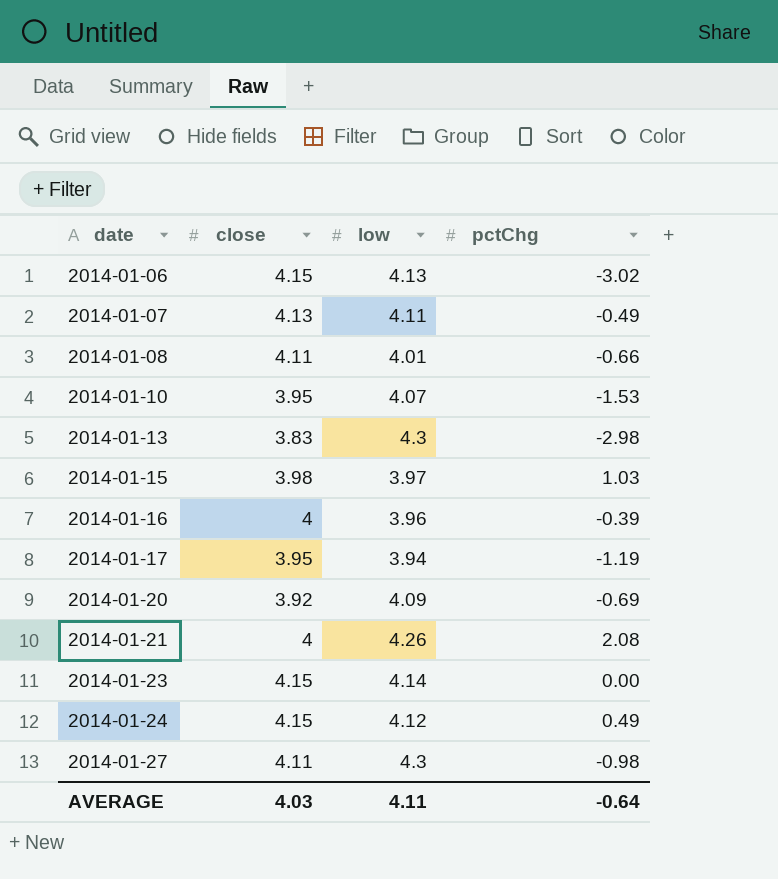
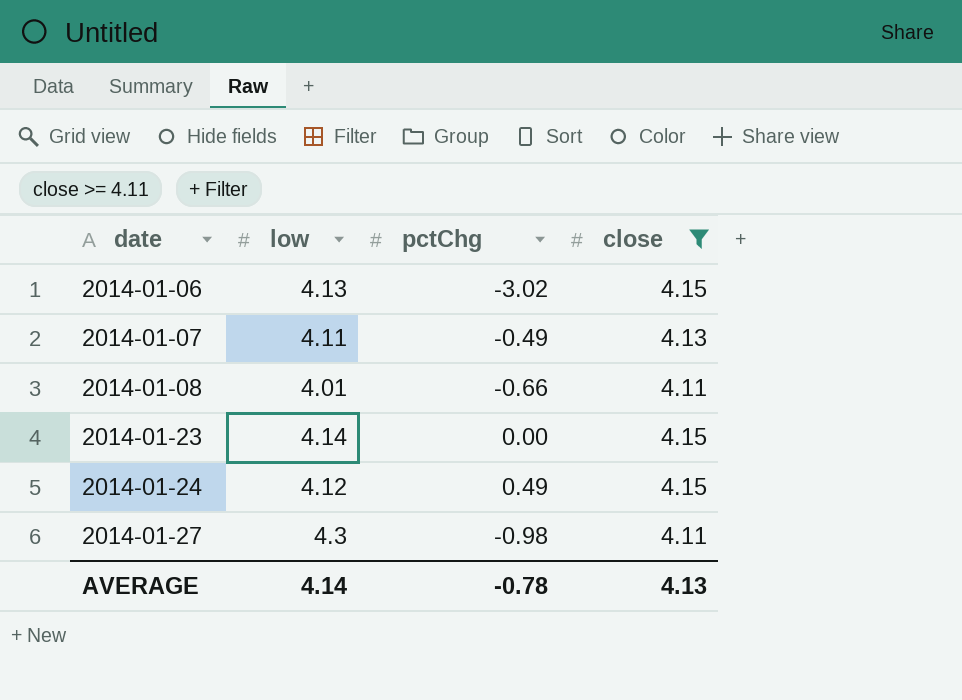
filter: none -> close >= 4.11
column close | position: 2 -> 4
AVERAGE | low: 4.11 -> 4.14
AVERAGE | pctChg: -0.64 -> -0.78
AVERAGE | close: 4.03 -> 4.13

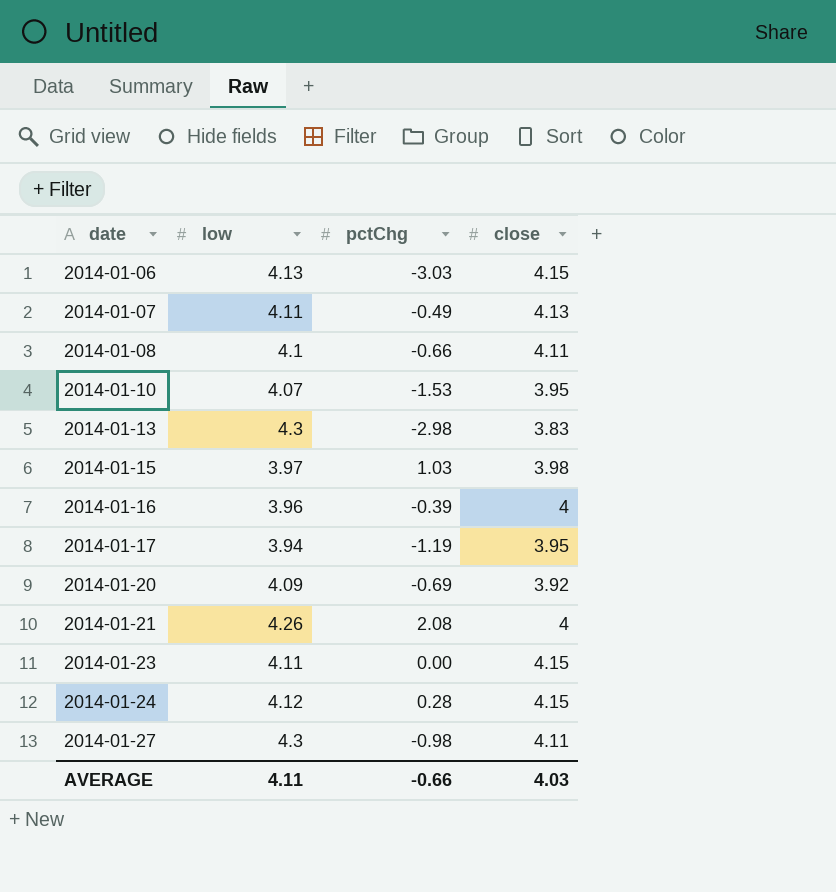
filter: close >= 4.11 -> none
2014-01-06 | pctChg: -3.02 -> -3.03
2014-01-08 | low: 4.01 -> 4.1
2014-01-23 | low: 4.14 -> 4.11
2014-01-24 | pctChg: 0.49 -> 0.28
AVERAGE | low: 4.14 -> 4.11
AVERAGE | pctChg: -0.78 -> -0.66
AVERAGE | close: 4.13 -> 4.03

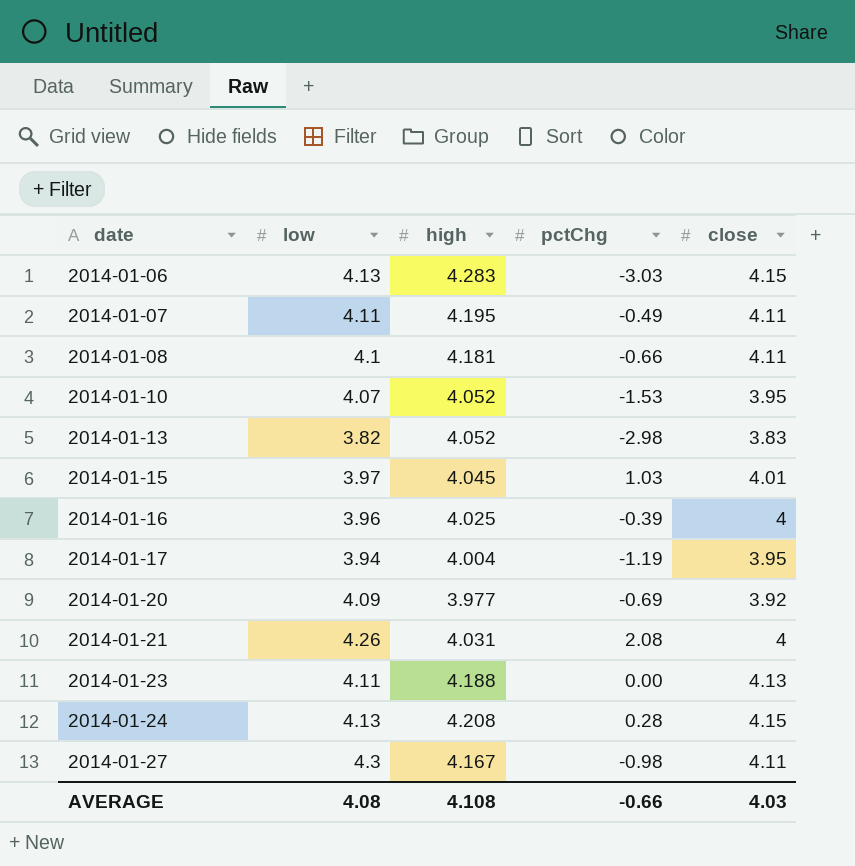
column high | position: none -> 3
2014-01-07 | close: 4.13 -> 4.11
2014-01-13 | low: 4.3 -> 3.82
2014-01-15 | close: 3.98 -> 4.01
2014-01-23 | close: 4.15 -> 4.13
2014-01-24 | low: 4.12 -> 4.13
AVERAGE | low: 4.11 -> 4.08

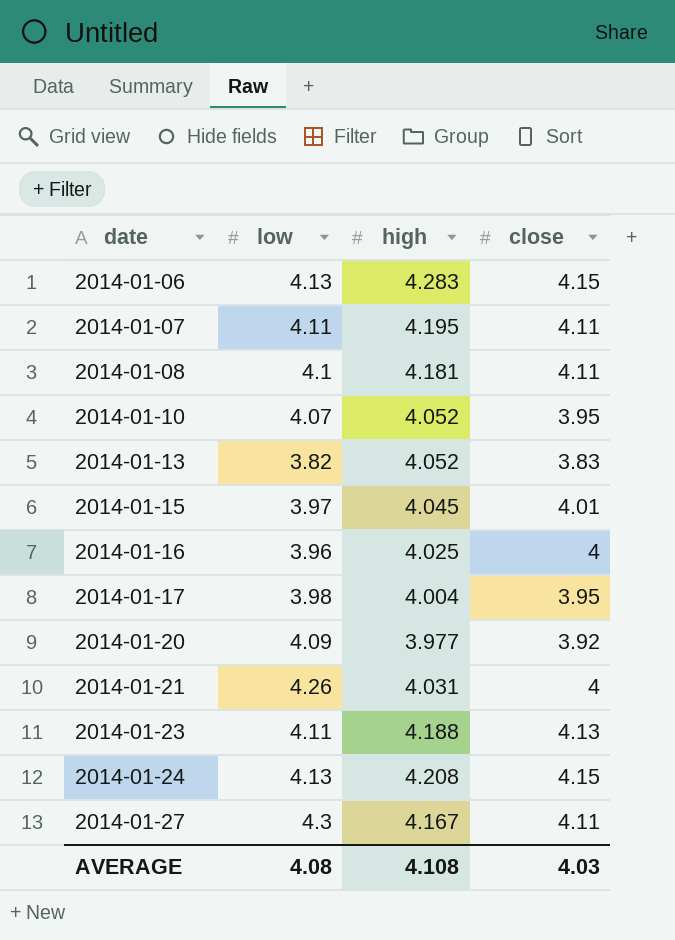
column pctChg | position: 4 -> none
2014-01-17 | low: 3.94 -> 3.98

